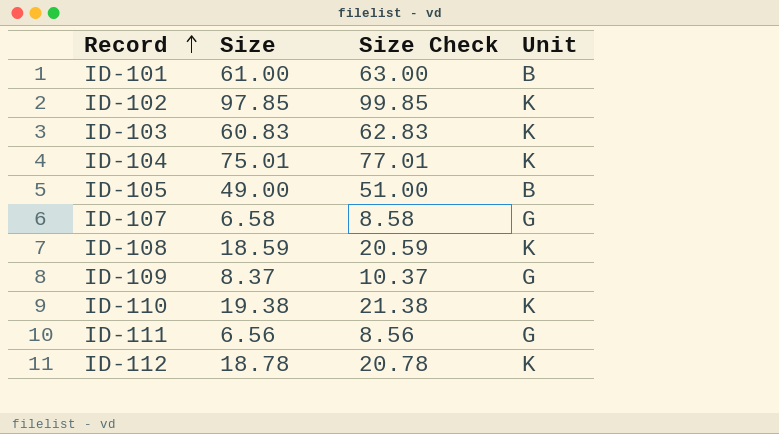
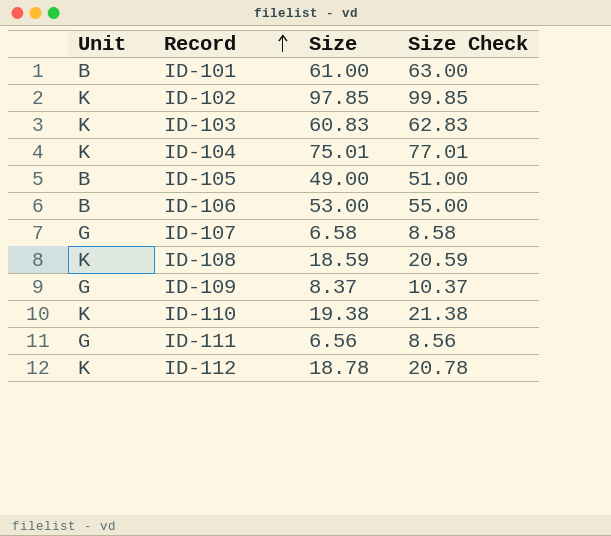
column Unit | position: 4 -> 1
row ID-106: none -> B | 53.00 | 55.00

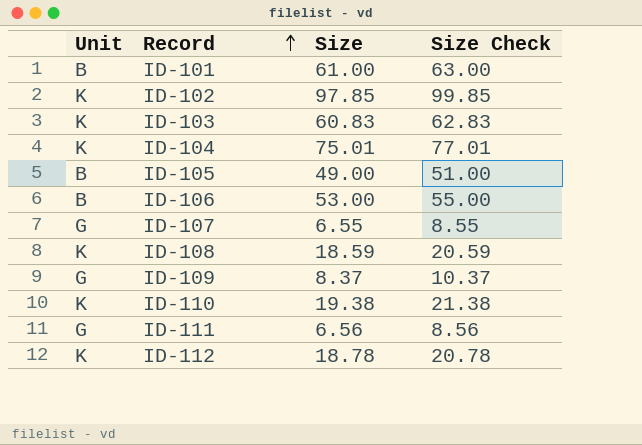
ID-107 | Size: 6.58 -> 6.55
ID-107 | Size Check: 8.58 -> 8.55

